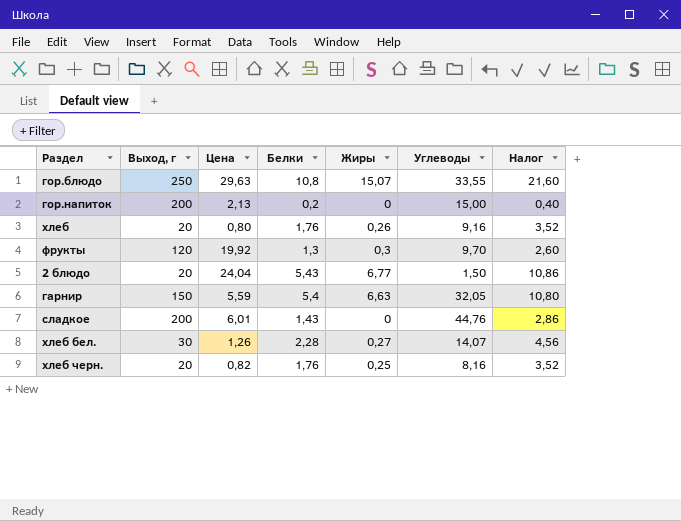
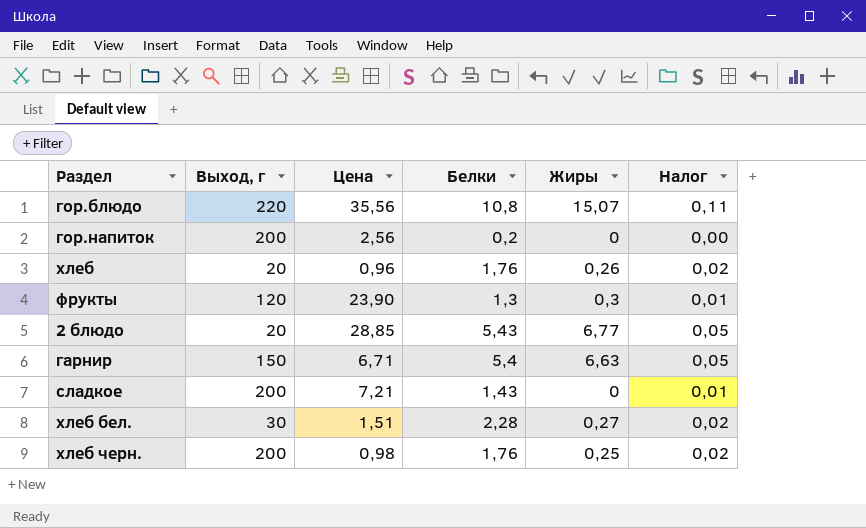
column Углеводы | position: 6 -> none
column Налог | formula: [Белки] * 2 -> [Белки] * 0,01
гор.блюдо | Выход, г: 250 -> 220
гор.блюдо | Цена: 29,63 -> 35,56
гор.напиток | Цена: 2,13 -> 2,56
хлеб | Цена: 0,80 -> 0,96
фрукты | Цена: 19,92 -> 23,90
2 блюдо | Цена: 24,04 -> 28,85
гарнир | Цена: 5,59 -> 6,71
сладкое | Цена: 6,01 -> 7,21
хлеб бел. | Цена: 1,26 -> 1,51
хлеб черн. | Выход, г: 20 -> 200
хлеб черн. | Цена: 0,82 -> 0,98

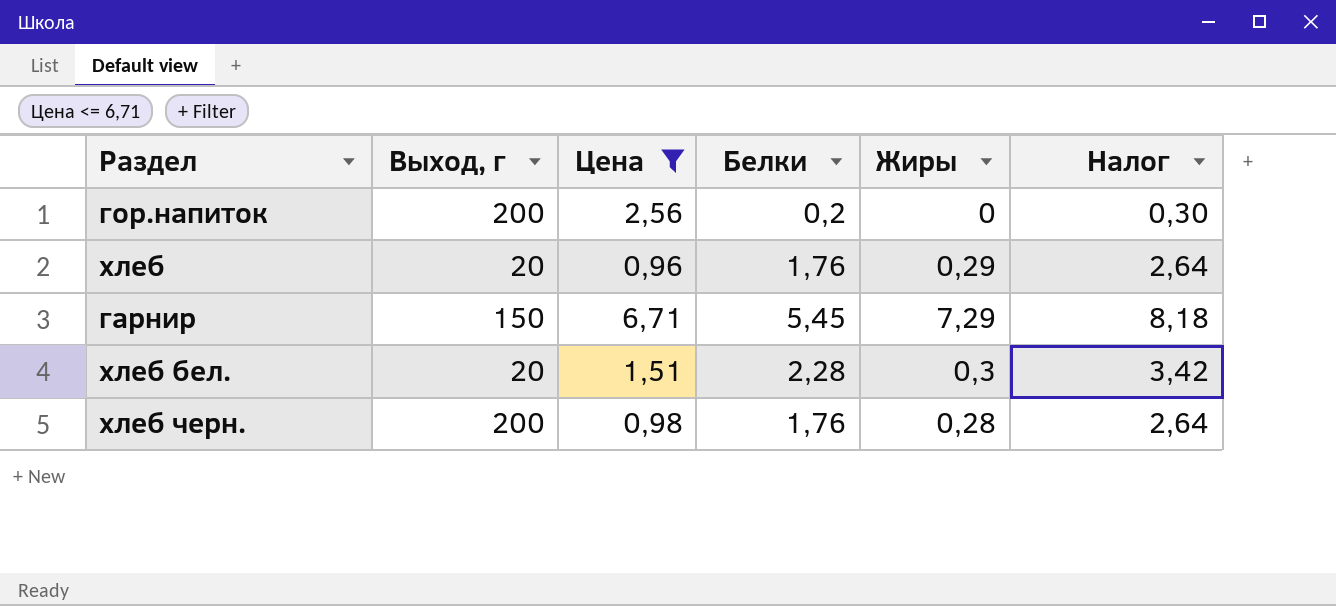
filter: none -> Цена <= 6,71
column Налог | formula: [Белки] * 0,01 -> [Белки] * 1,5
хлеб | Жиры: 0,26 -> 0,29
гарнир | Белки: 5,4 -> 5,45
гарнир | Жиры: 6,63 -> 7,29
хлеб бел. | Выход, г: 30 -> 20
хлеб бел. | Жиры: 0,27 -> 0,3
хлеб черн. | Жиры: 0,25 -> 0,28

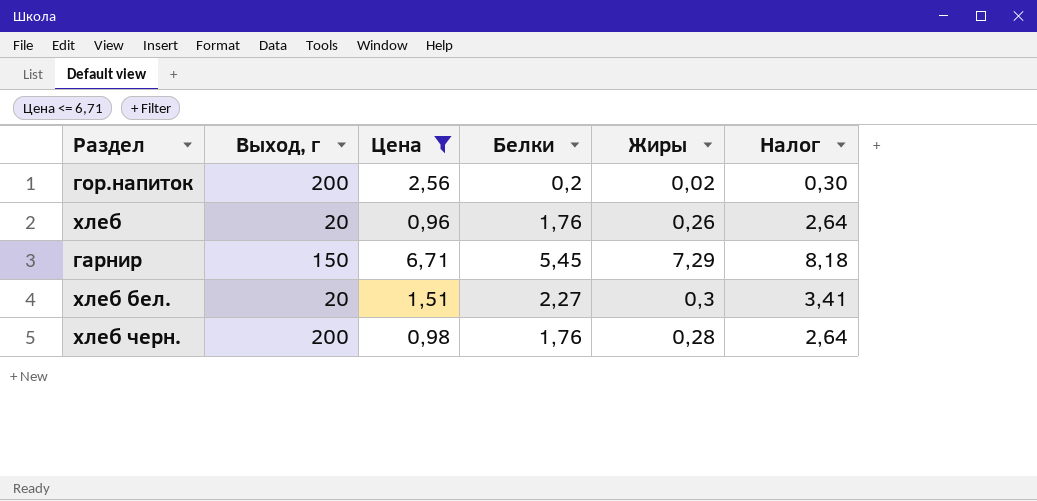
гор.напиток | Жиры: 0 -> 0,02
хлеб | Жиры: 0,29 -> 0,26
хлеб бел. | Белки: 2,28 -> 2,27
хлеб бел. | Налог: 3,42 -> 3,41

